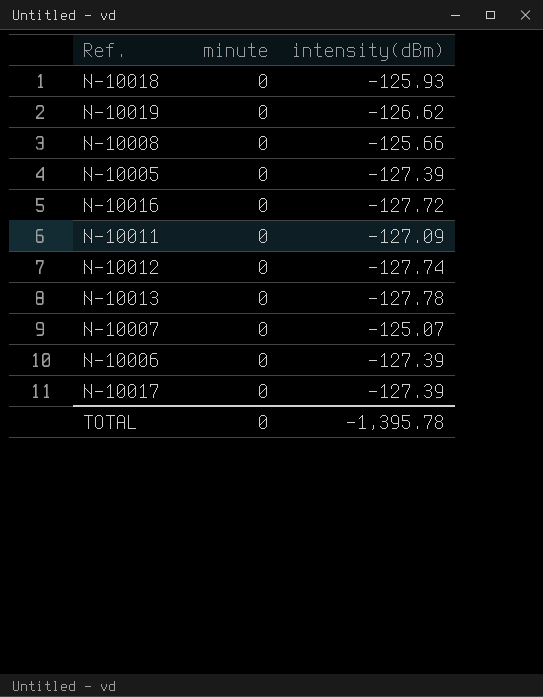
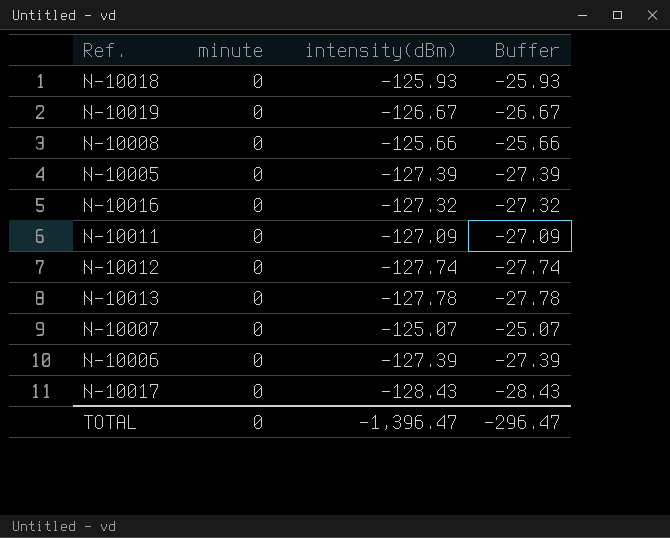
column Buffer | formula: none -> [intensity(dBm)] + 100
N-10019 | intensity(dBm): -126.62 -> -126.67
N-10016 | intensity(dBm): -127.72 -> -127.32
N-10017 | intensity(dBm): -127.39 -> -128.43
TOTAL | intensity(dBm): -1,395.78 -> -1,396.47

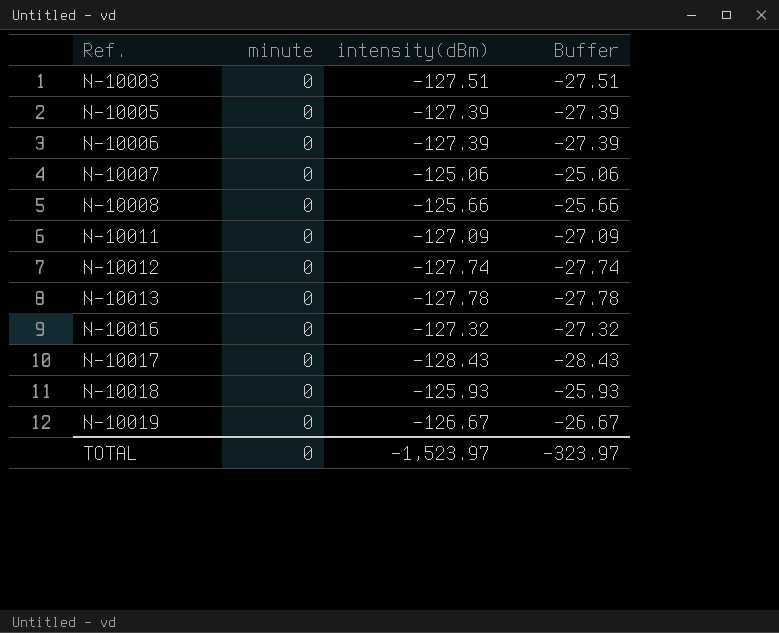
row order: none -> Ref. ascending
row N-10003: none -> 0 | -127.51 | -27.51
N-10007 | intensity(dBm): -125.07 -> -125.06
N-10007 | Buffer: -25.07 -> -25.06
TOTAL | intensity(dBm): -1,396.47 -> -1,523.97
TOTAL | Buffer: -296.47 -> -323.97

